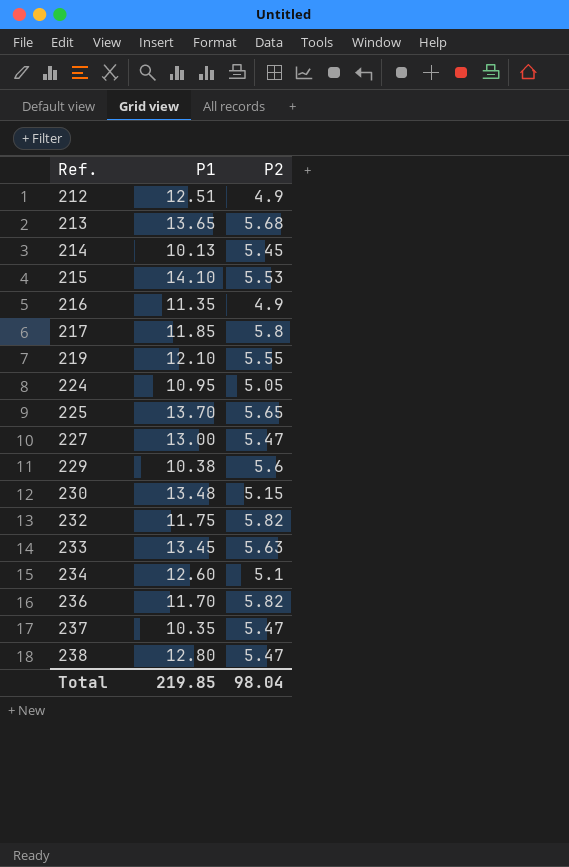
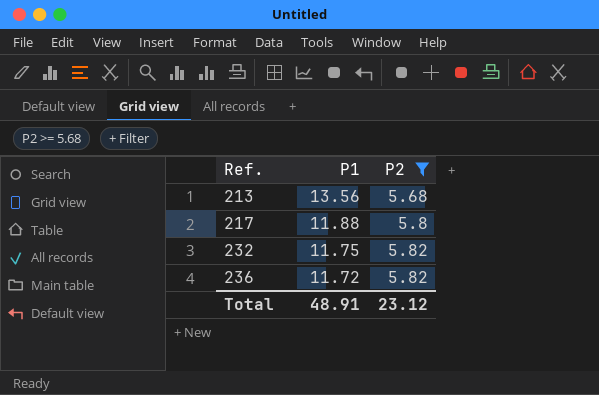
filter: none -> P2 >= 5.68
213 | P1: 13.65 -> 13.56
217 | P1: 11.85 -> 11.88
236 | P1: 11.70 -> 11.72
Total | P1: 219.85 -> 48.91
Total | P2: 98.04 -> 23.12

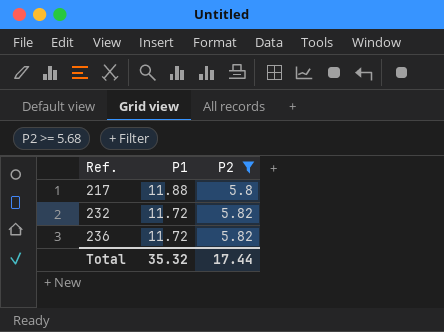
row 213: 13.56 | 5.68 -> none
232 | P1: 11.75 -> 11.72
Total | P1: 48.91 -> 35.32
Total | P2: 23.12 -> 17.44

